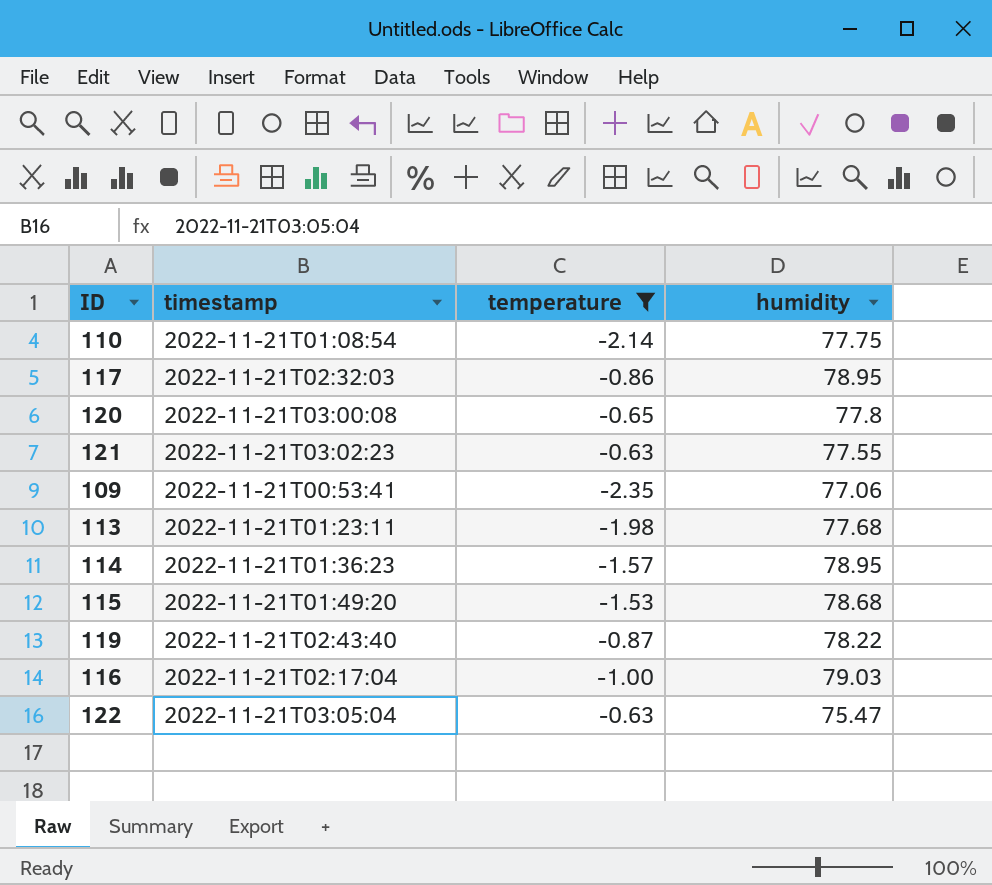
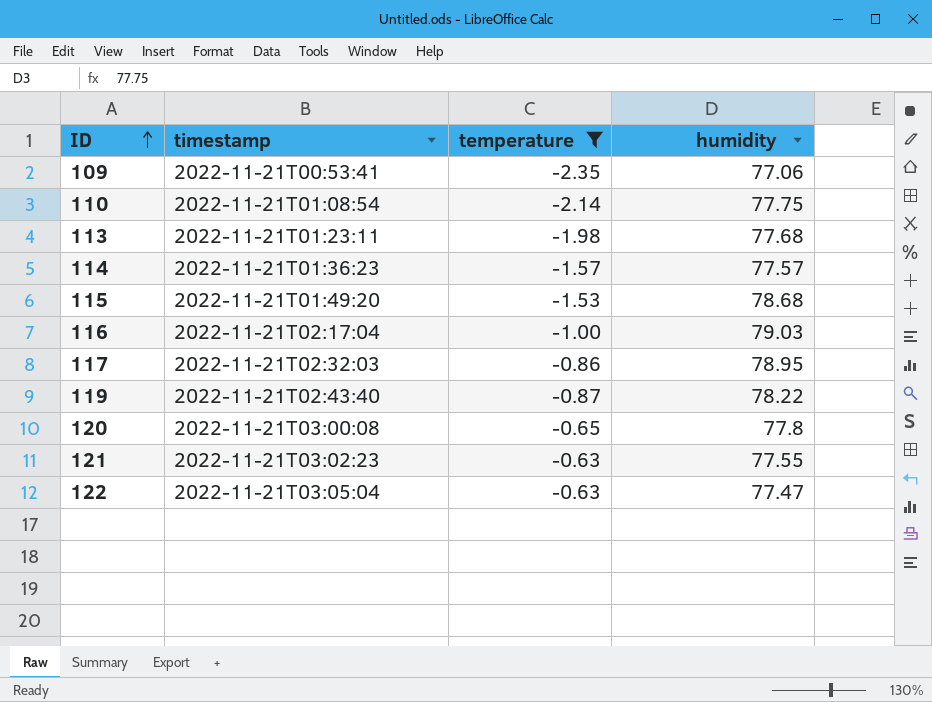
row order: none -> ID ascending
114 | humidity: 78.95 -> 77.57
122 | humidity: 75.47 -> 77.47

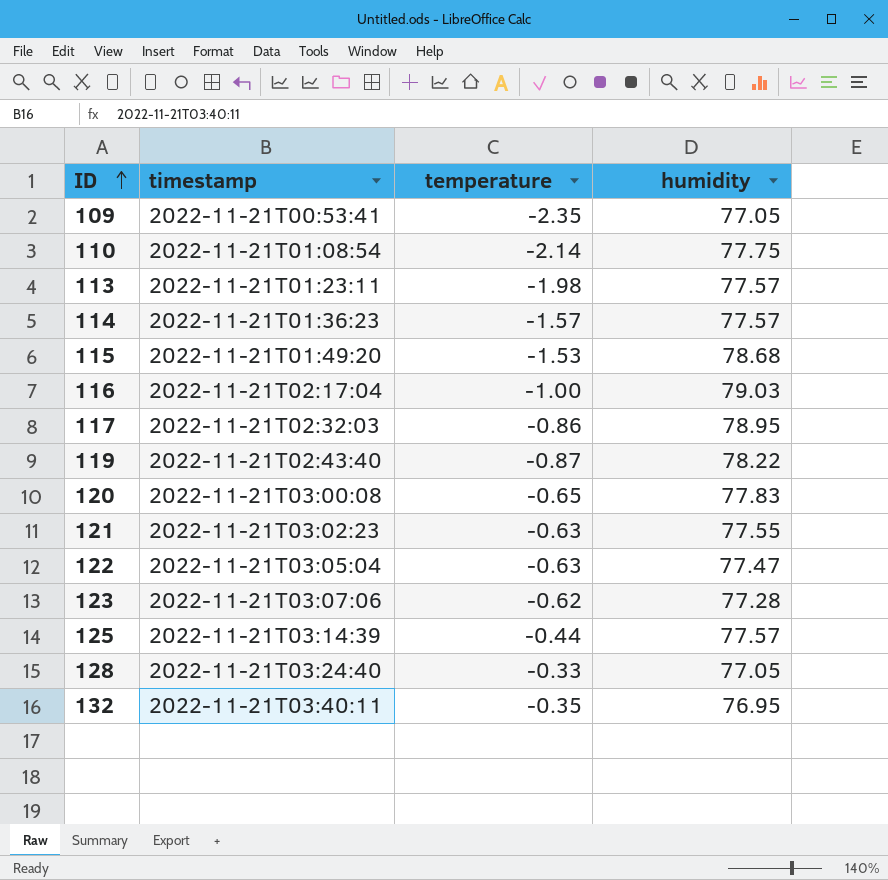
filter: temperature <= -0.63 -> none
109 | humidity: 77.06 -> 77.05
113 | humidity: 77.68 -> 77.57
120 | humidity: 77.8 -> 77.83

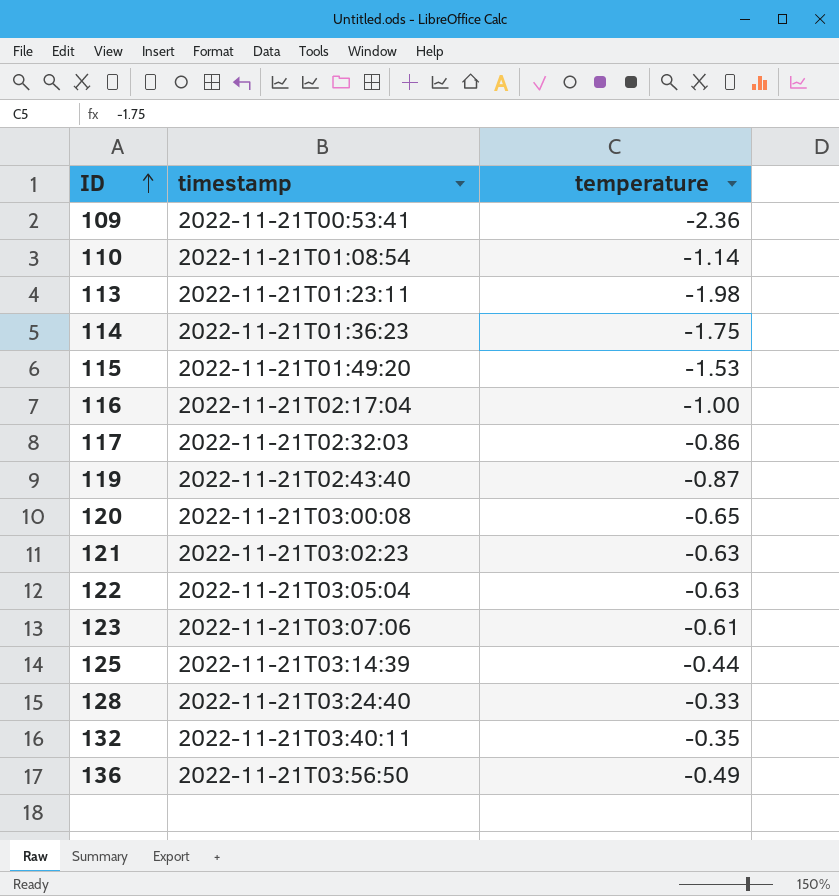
column humidity | position: 4 -> none
109 | temperature: -2.35 -> -2.36
110 | temperature: -2.14 -> -1.14
114 | temperature: -1.57 -> -1.75
123 | temperature: -0.62 -> -0.61
row 136: none -> 2022-11-21T03:56:50 | -0.49

